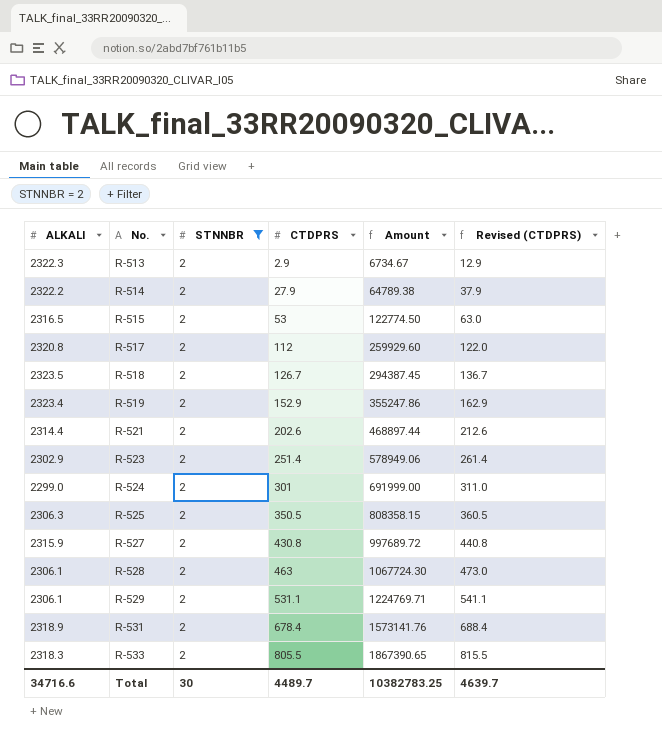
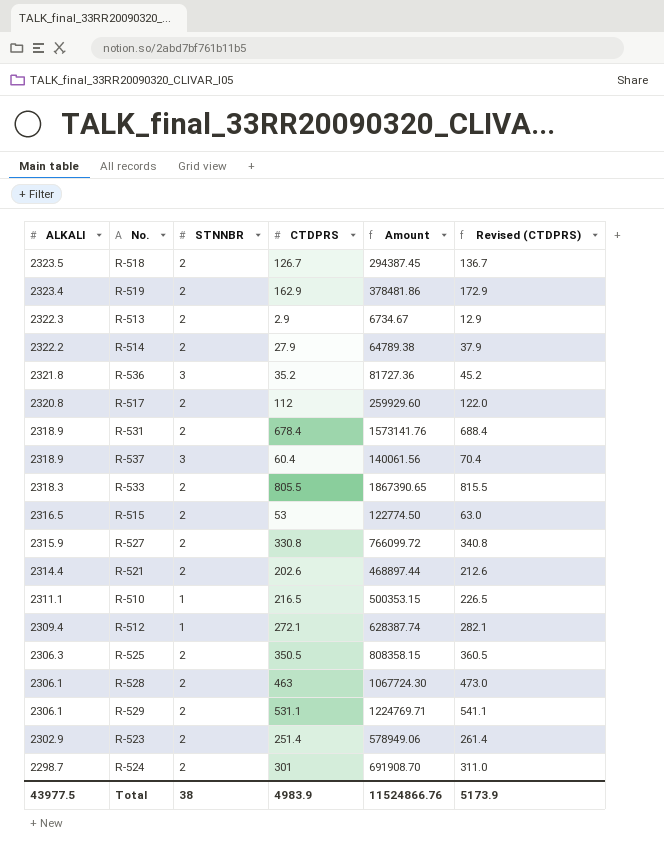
filter: STNNBR = 2 -> none
row order: No. ascending -> ALKALI descending
R-519 | CTDPRS: 152.9 -> 162.9
R-519 | Amount: 355247.86 -> 378481.86
R-519 | Revised (CTDPRS): 162.9 -> 172.9
R-527 | CTDPRS: 430.8 -> 330.8
R-527 | Amount: 997689.72 -> 766099.72
R-527 | Revised (CTDPRS): 440.8 -> 340.8
R-524 | ALKALI: 2299.0 -> 2298.7
R-524 | Amount: 691999.00 -> 691908.70
Total | ALKALI: 34716.6 -> 43977.5
Total | STNNBR: 30 -> 38
Total | CTDPRS: 4489.7 -> 4983.9
Total | Amount: 10382783.25 -> 11524866.76
Total | Revised (CTDPRS): 4639.7 -> 5173.9

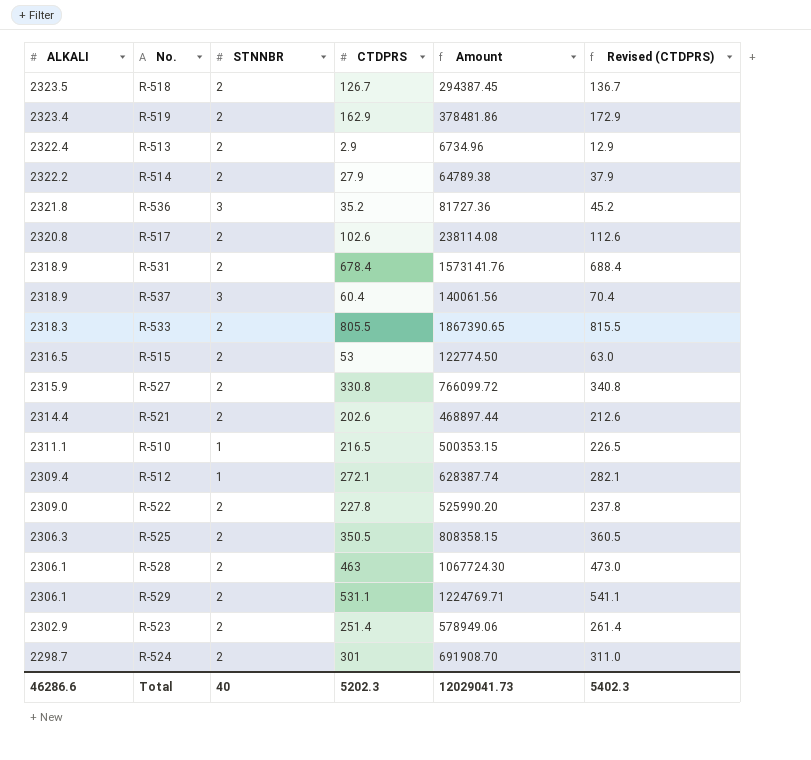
R-513 | ALKALI: 2322.3 -> 2322.4
R-513 | Amount: 6734.67 -> 6734.96
R-517 | CTDPRS: 112 -> 102.6
R-517 | Amount: 259929.60 -> 238114.08
R-517 | Revised (CTDPRS): 122.0 -> 112.6
row R-522: none -> 2309.0 | 2 | 227.8 | 525990.20 | 237.8
Total | ALKALI: 43977.5 -> 46286.6
Total | STNNBR: 38 -> 40
Total | CTDPRS: 4983.9 -> 5202.3
Total | Amount: 11524866.76 -> 12029041.73
Total | Revised (CTDPRS): 5173.9 -> 5402.3

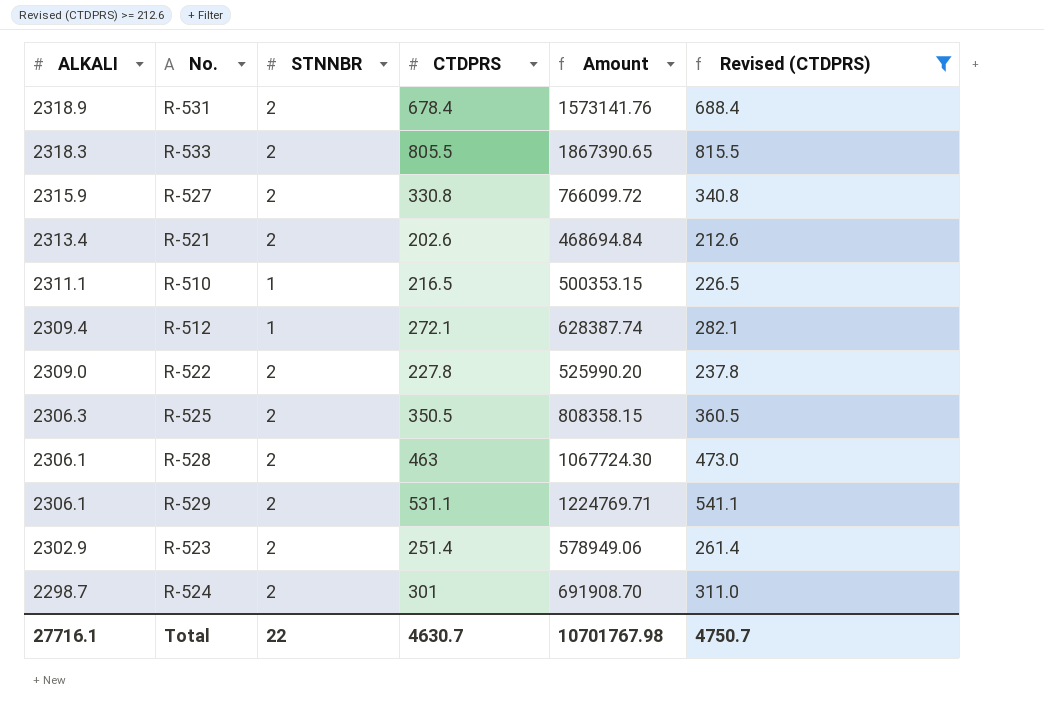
filter: none -> Revised (CTDPRS) >= 212.6
R-521 | ALKALI: 2314.4 -> 2313.4
R-521 | Amount: 468897.44 -> 468694.84
Total | ALKALI: 46286.6 -> 27716.1
Total | STNNBR: 40 -> 22
Total | CTDPRS: 5202.3 -> 4630.7
Total | Amount: 12029041.73 -> 10701767.98
Total | Revised (CTDPRS): 5402.3 -> 4750.7

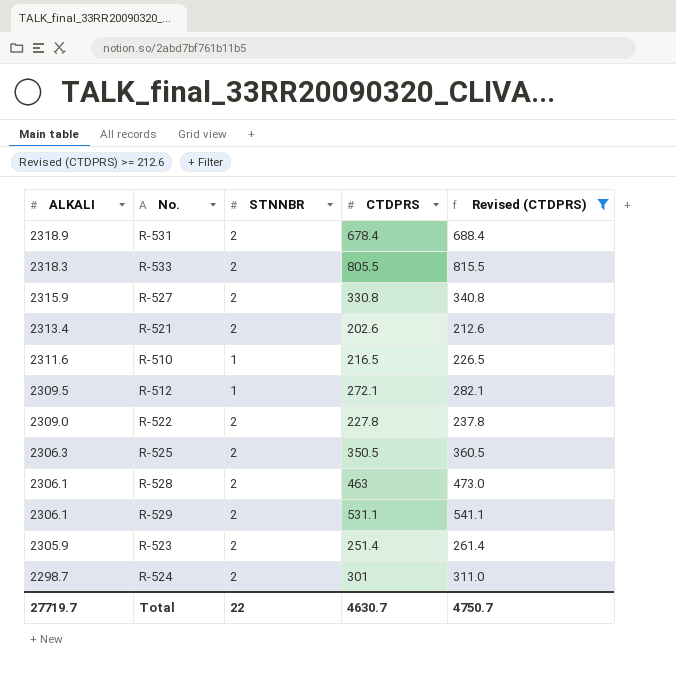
column Amount | formula: [ALKALI] * [CTDPRS] -> none
R-510 | ALKALI: 2311.1 -> 2311.6
R-512 | ALKALI: 2309.4 -> 2309.5
R-523 | ALKALI: 2302.9 -> 2305.9
Total | ALKALI: 27716.1 -> 27719.7

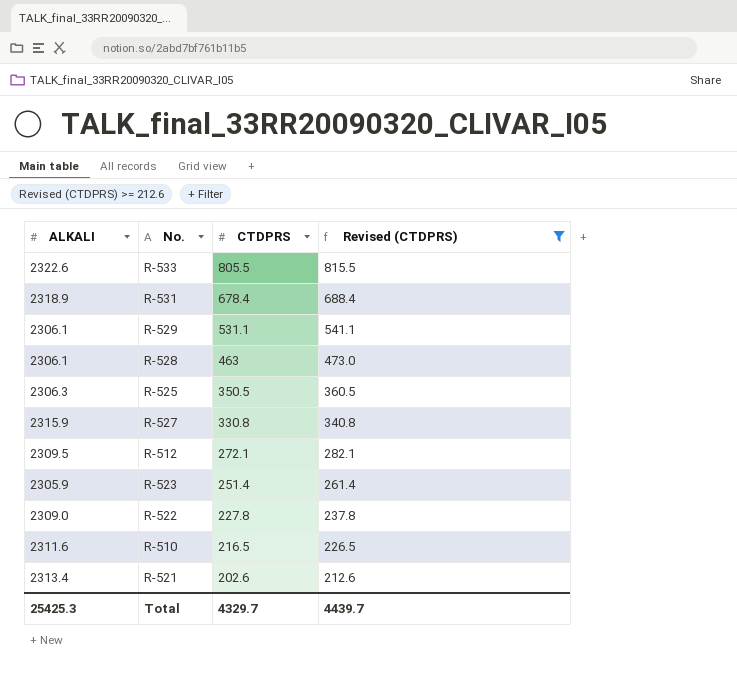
row order: ALKALI descending -> CTDPRS descending
column STNNBR | position: 3 -> none
row R-524: 2298.7 | 2 | 301 | 311.0 -> none
R-533 | ALKALI: 2318.3 -> 2322.6
Total | ALKALI: 27719.7 -> 25425.3
Total | CTDPRS: 4630.7 -> 4329.7
Total | Revised (CTDPRS): 4750.7 -> 4439.7

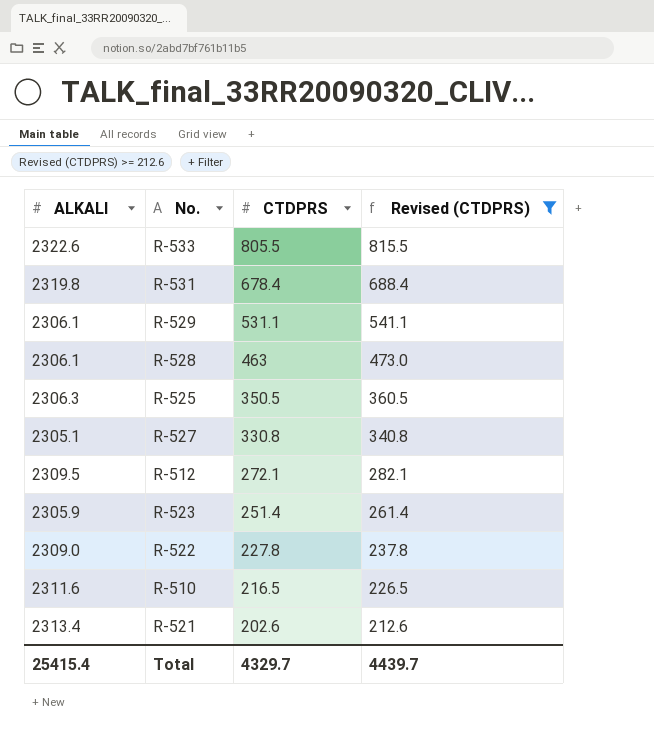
R-531 | ALKALI: 2318.9 -> 2319.8
R-527 | ALKALI: 2315.9 -> 2305.1
Total | ALKALI: 25425.3 -> 25415.4

